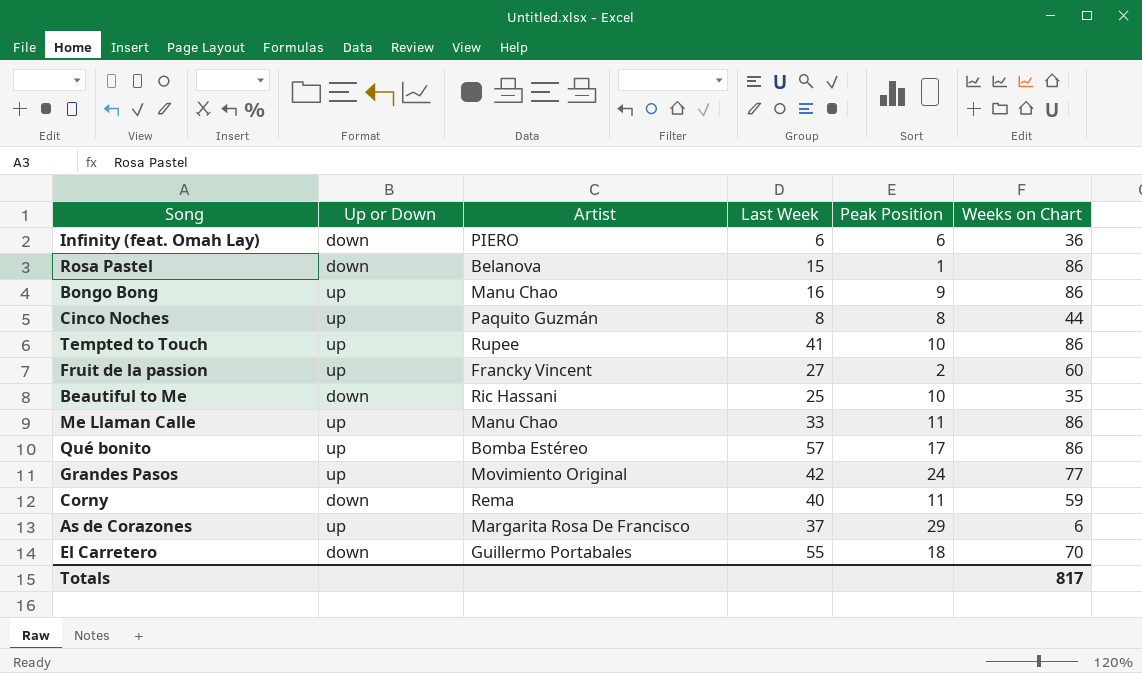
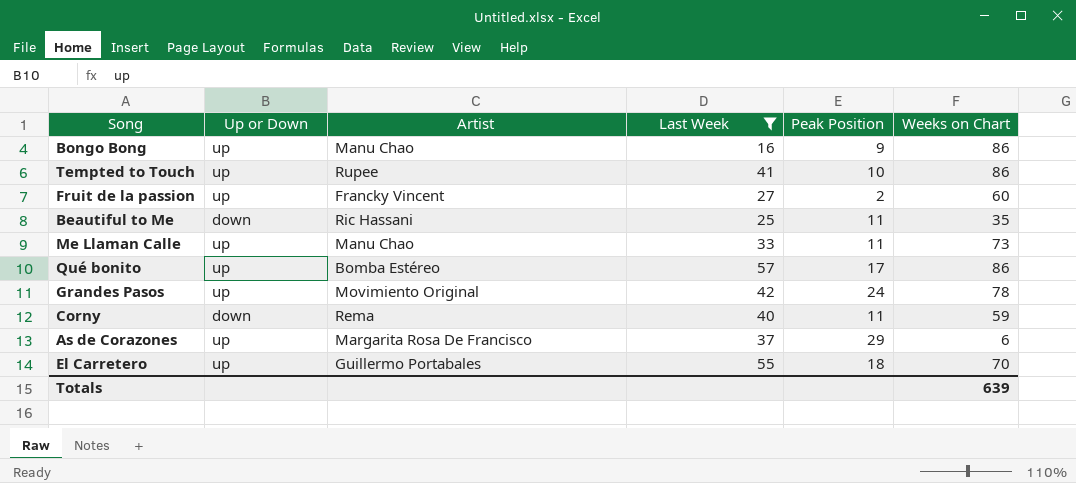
filter: none -> Last Week >= 16
Beautiful to Me | Peak Position: 10 -> 11
Me Llaman Calle | Weeks on Chart: 86 -> 73
Grandes Pasos | Weeks on Chart: 77 -> 78
El Carretero | Up or Down: down -> up
Totals | Weeks on Chart: 817 -> 639

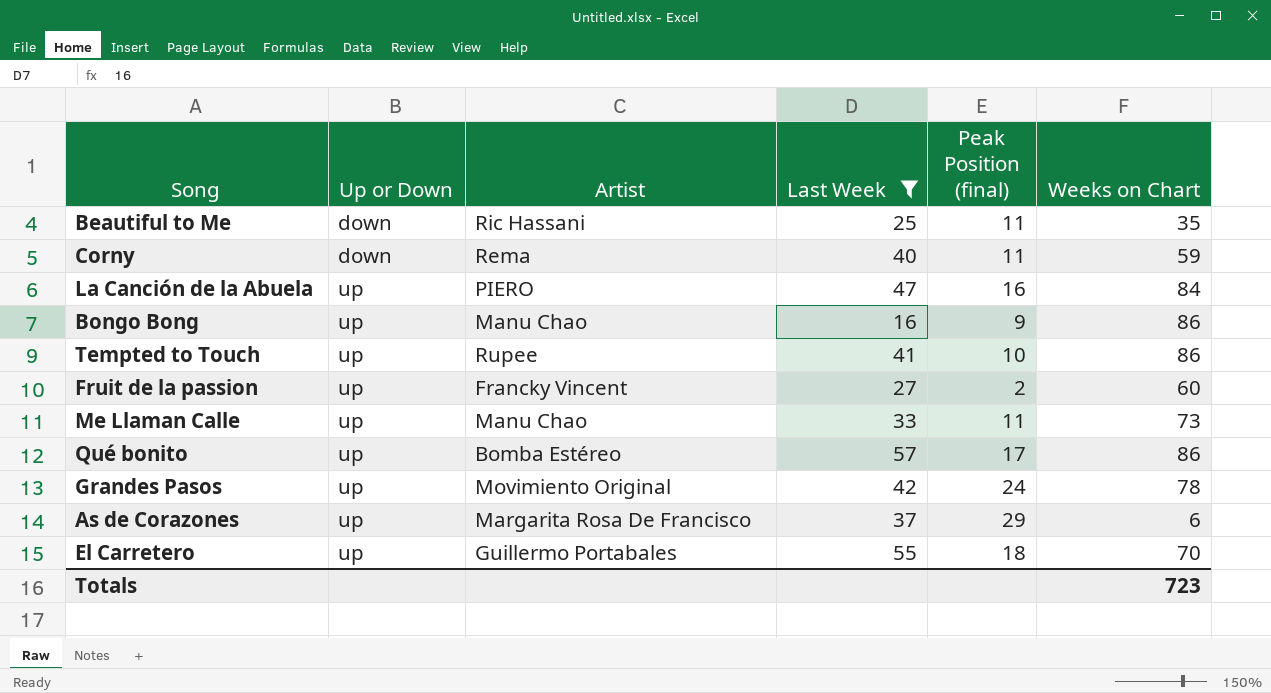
row order: none -> Up or Down ascending
column name: Peak Position -> Peak Position (final)
row La Canción de la Abuela: none -> up | PIERO | 47 | 16 | 84
Totals | Weeks on Chart: 639 -> 723

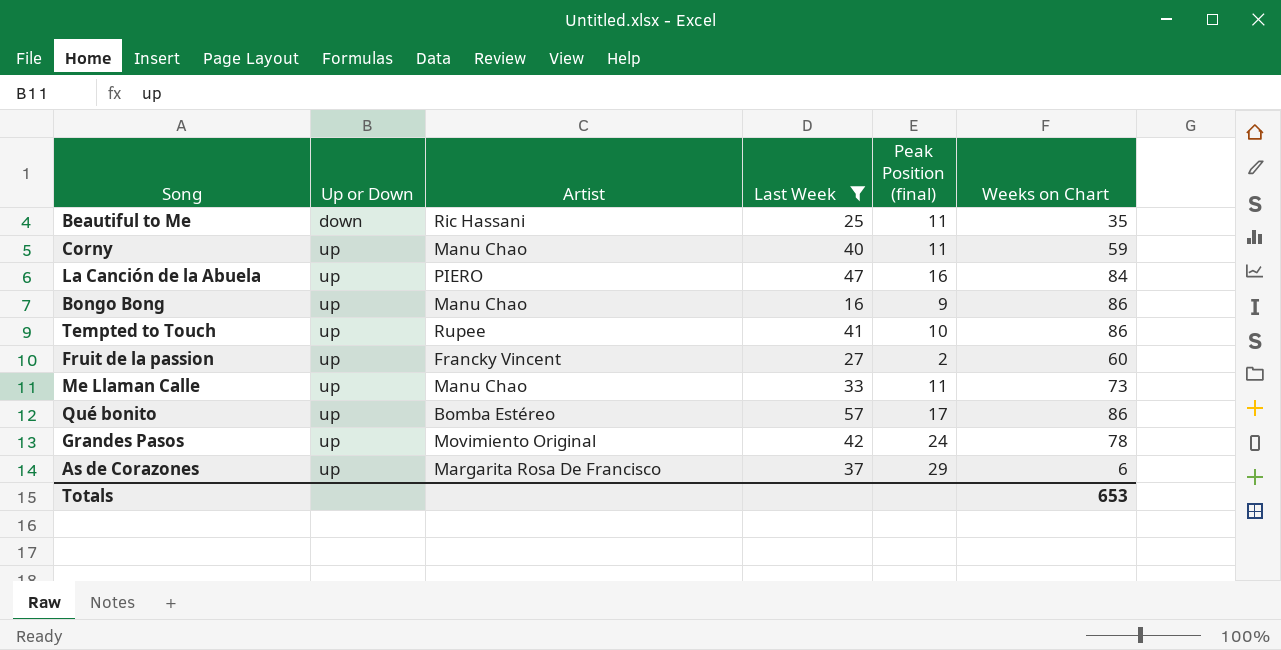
row El Carretero: up | Guillermo Portabales | 55 | 18 | 70 -> none
Corny | Up or Down: down -> up
Corny | Artist: Rema -> Manu Chao
Totals | Weeks on Chart: 723 -> 653

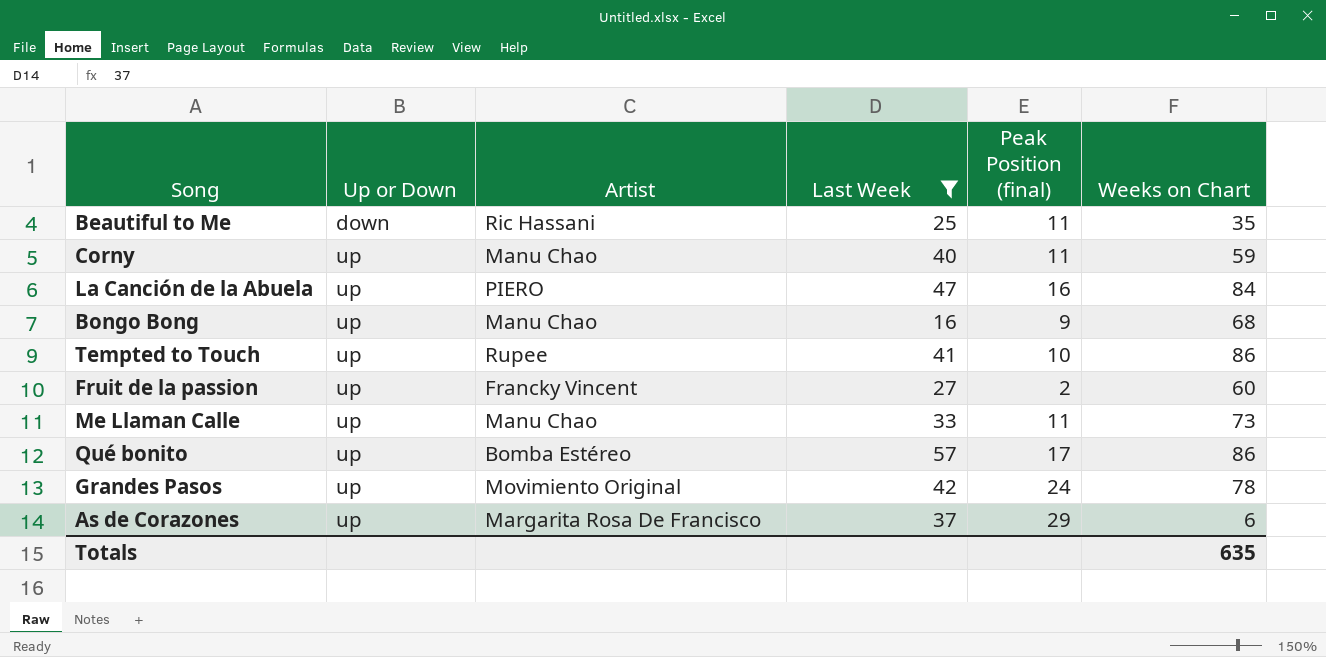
Bongo Bong | Weeks on Chart: 86 -> 68
Totals | Weeks on Chart: 653 -> 635

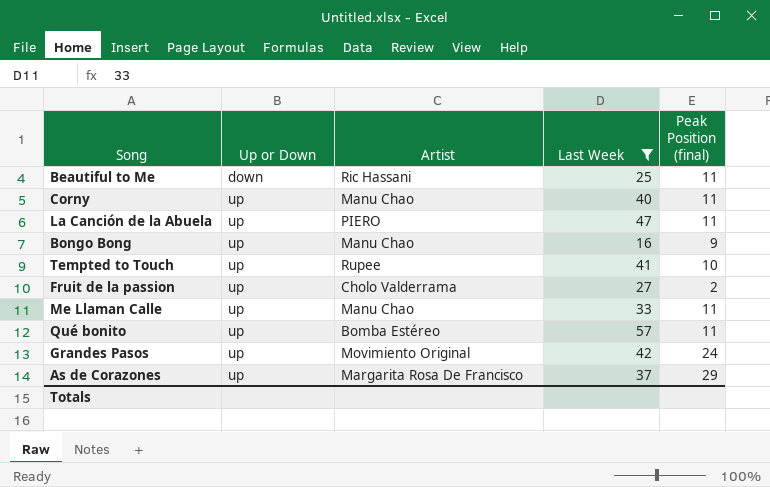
column Weeks on Chart | position: 6 -> none
La Canción de la Abuela | Peak Position (final): 16 -> 11
Fruit de la passion | Artist: Francky Vincent -> Cholo Valderrama
Qué bonito | Peak Position (final): 17 -> 11

